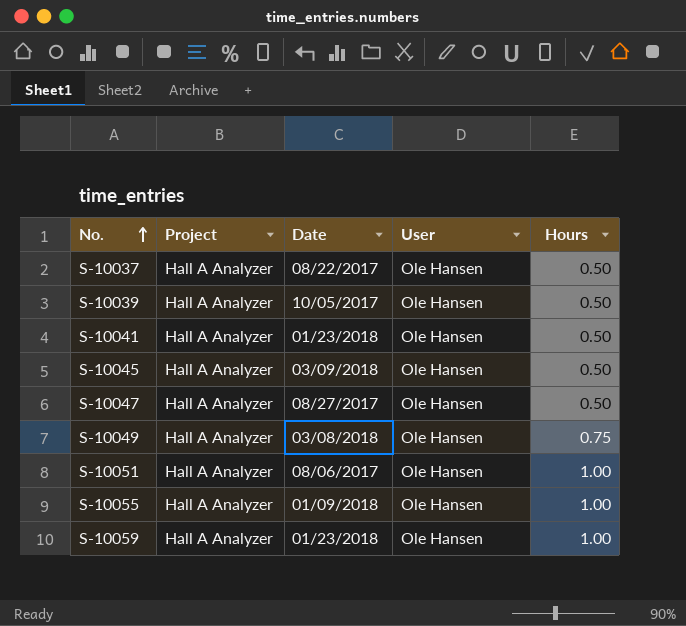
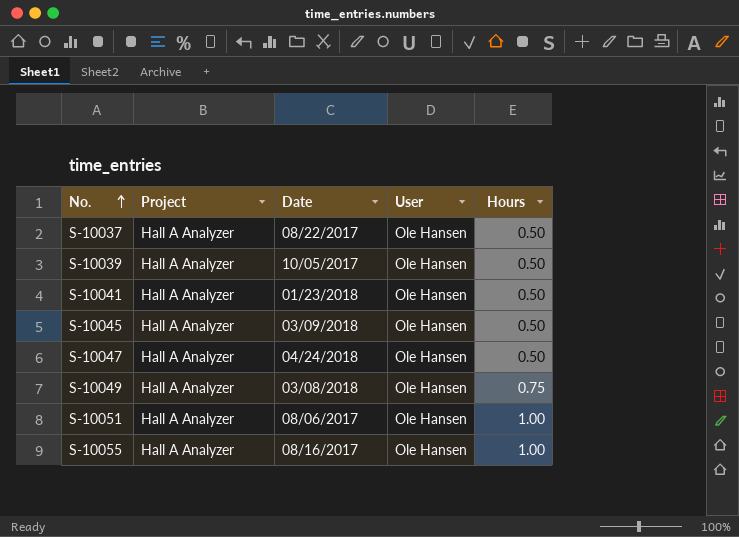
row S-10059: Hall A Analyzer | 01/23/2018 | Ole Hansen | 1.00 -> none
S-10047 | Date: 08/27/2017 -> 04/24/2018
S-10055 | Date: 01/09/2018 -> 08/16/2017

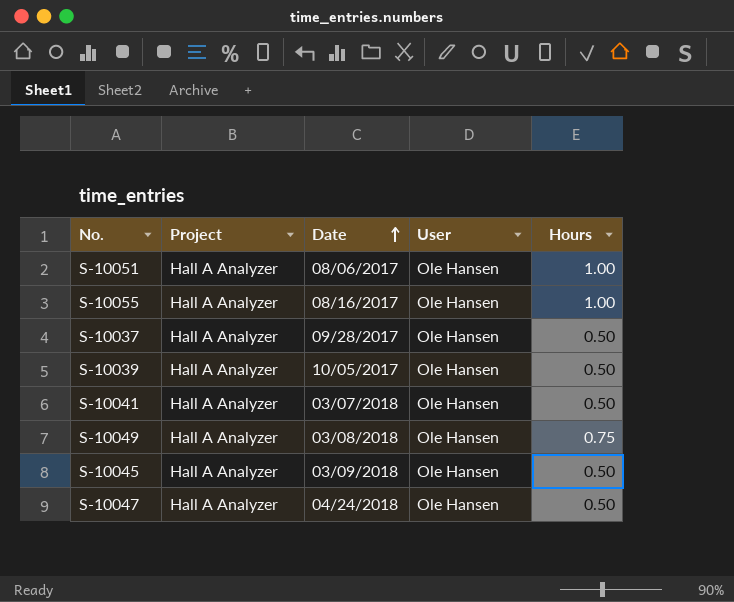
row order: No. ascending -> Date ascending
S-10037 | Date: 08/22/2017 -> 09/28/2017
S-10041 | Date: 01/23/2018 -> 03/07/2018

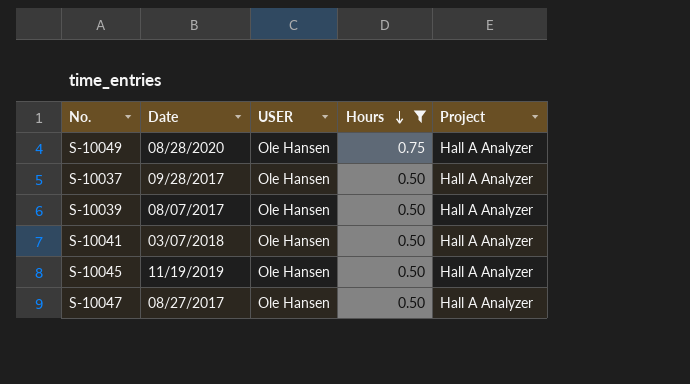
filter: none -> Hours != 1.00
row order: Date ascending -> Hours descending
column name: User -> USER
column Project | position: 2 -> 5
S-10049 | Date: 03/08/2018 -> 08/28/2020
S-10039 | Date: 10/05/2017 -> 08/07/2017
S-10045 | Date: 03/09/2018 -> 11/19/2019
S-10047 | Date: 04/24/2018 -> 08/27/2017

